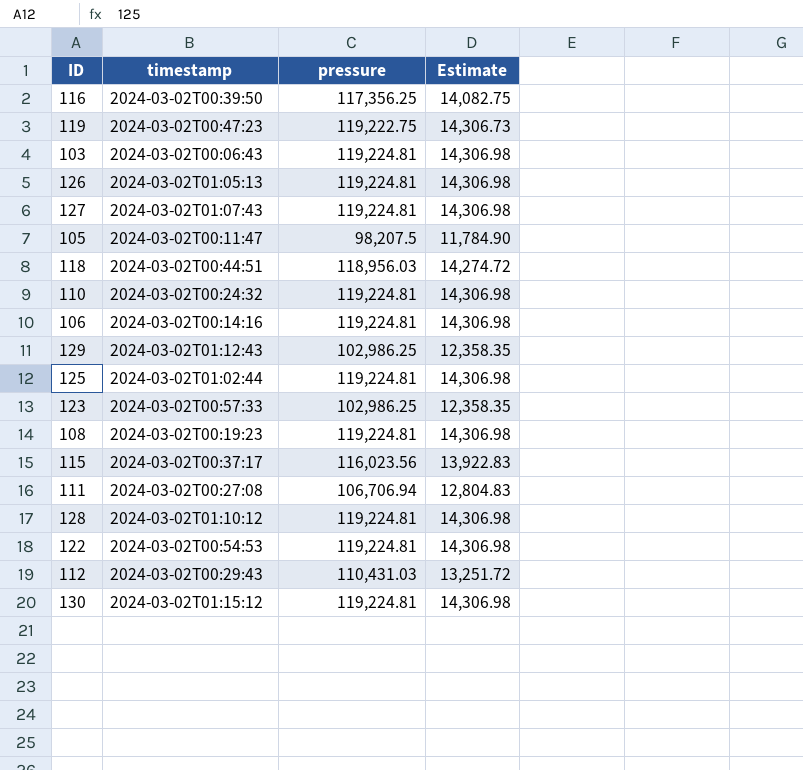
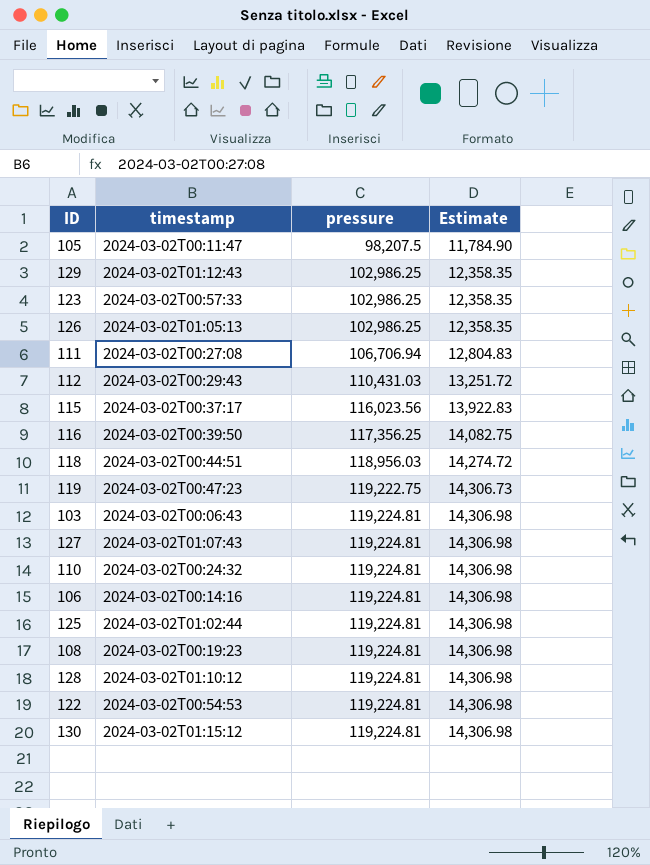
row order: none -> pressure ascending
126 | pressure: 119,224.81 -> 102,986.25
126 | Estimate: 14,306.98 -> 12,358.35

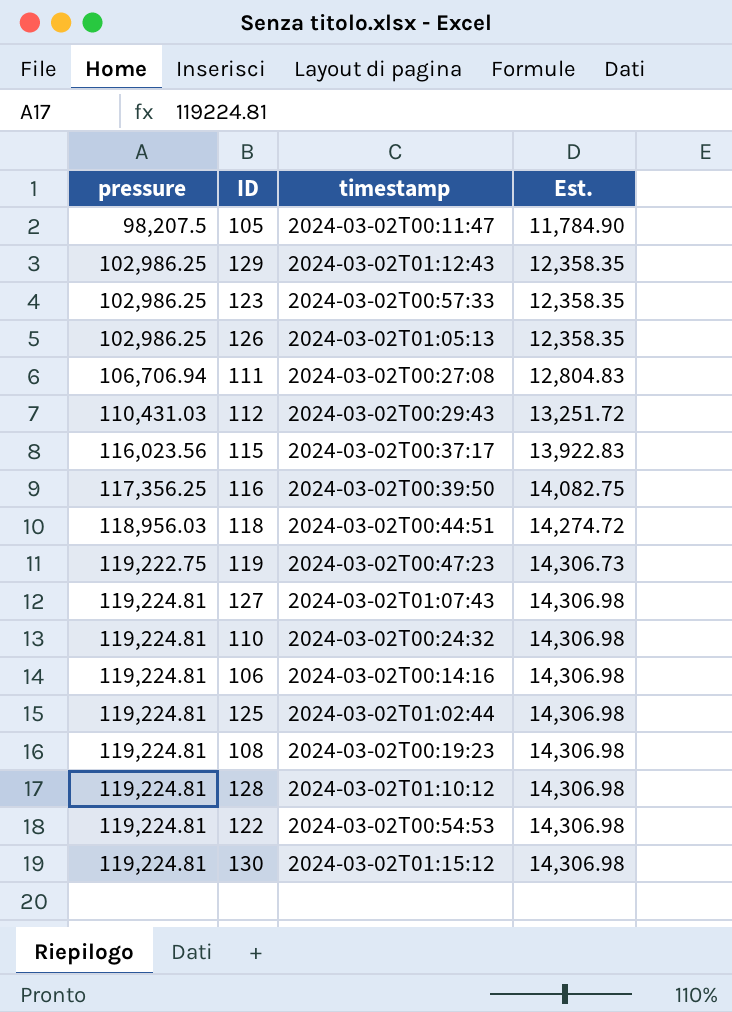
column pressure | position: 3 -> 1
column name: Estimate -> Est.
row 103: 2024-03-02T00:06:43 | 119,224.81 | 14,306.98 -> none

